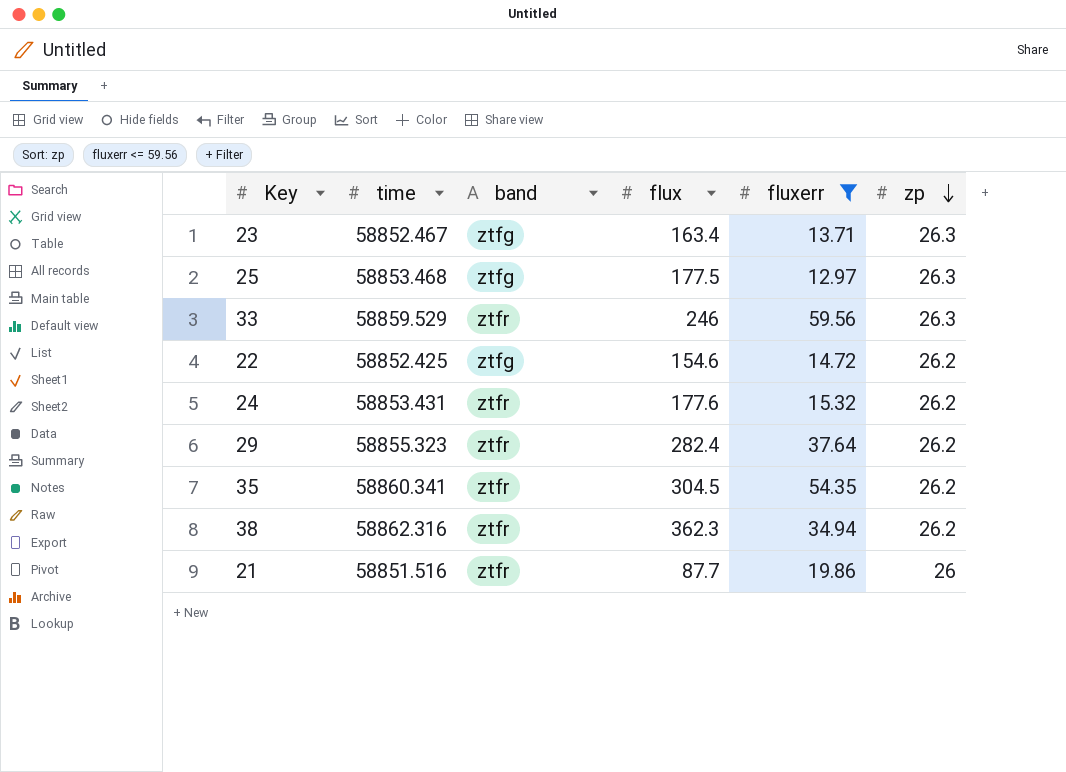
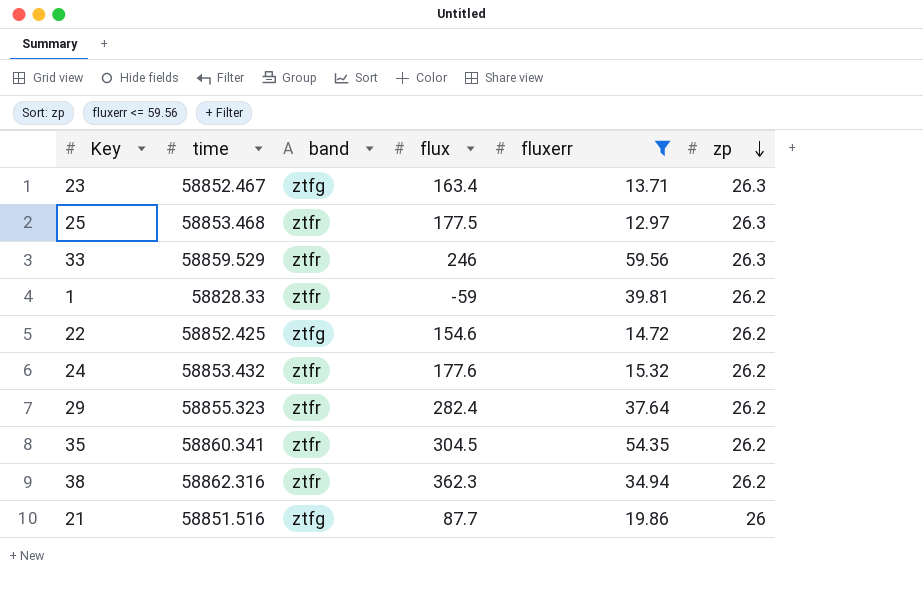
25 | band: ztfg -> ztfr
row 1: none -> 58828.33 | ztfr | -59 | 39.81 | 26.2
24 | time: 58853.431 -> 58853.432
21 | band: ztfr -> ztfg

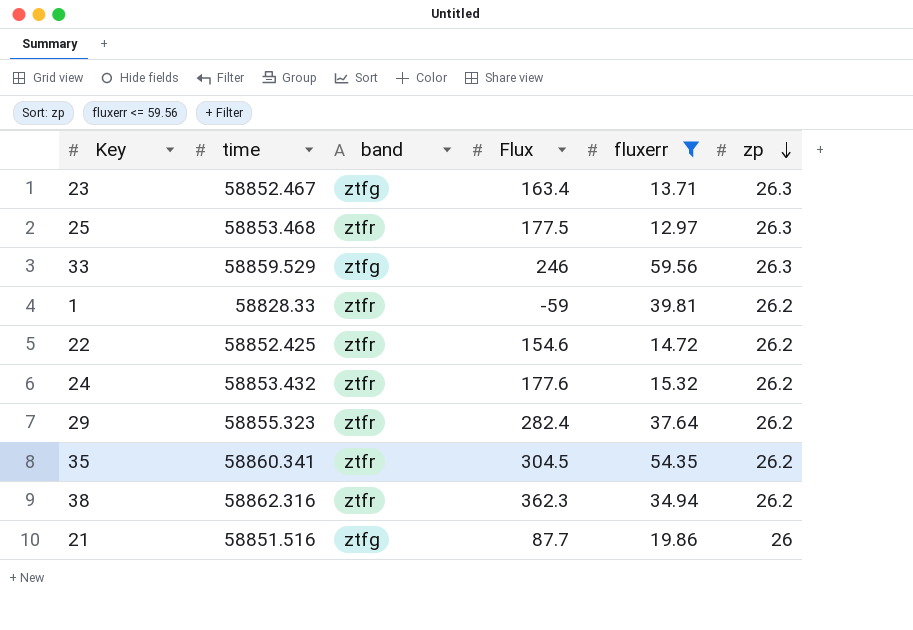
column name: flux -> Flux
33 | band: ztfr -> ztfg
22 | band: ztfg -> ztfr

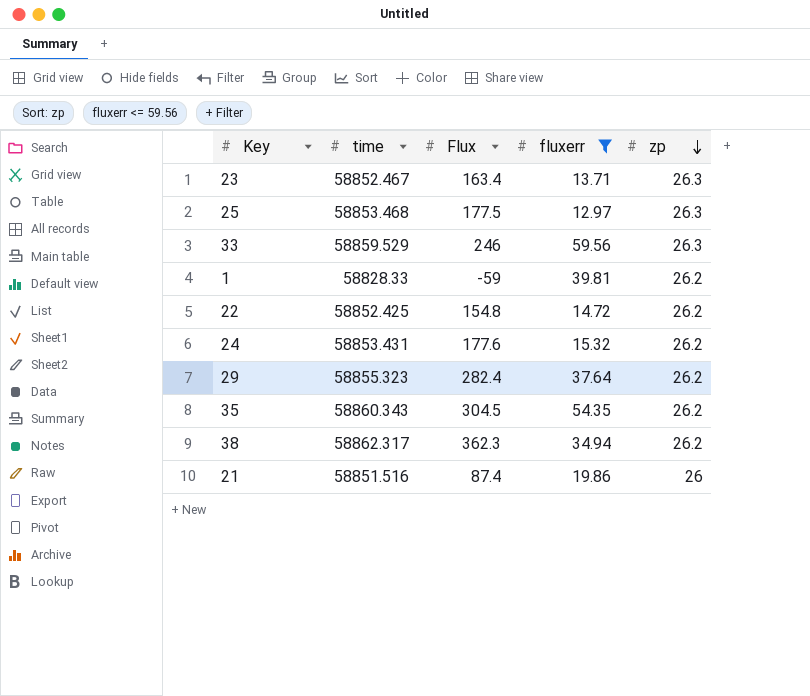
column band | position: 3 -> none
22 | Flux: 154.6 -> 154.8
24 | time: 58853.432 -> 58853.431
35 | time: 58860.341 -> 58860.343
38 | time: 58862.316 -> 58862.317
21 | Flux: 87.7 -> 87.4

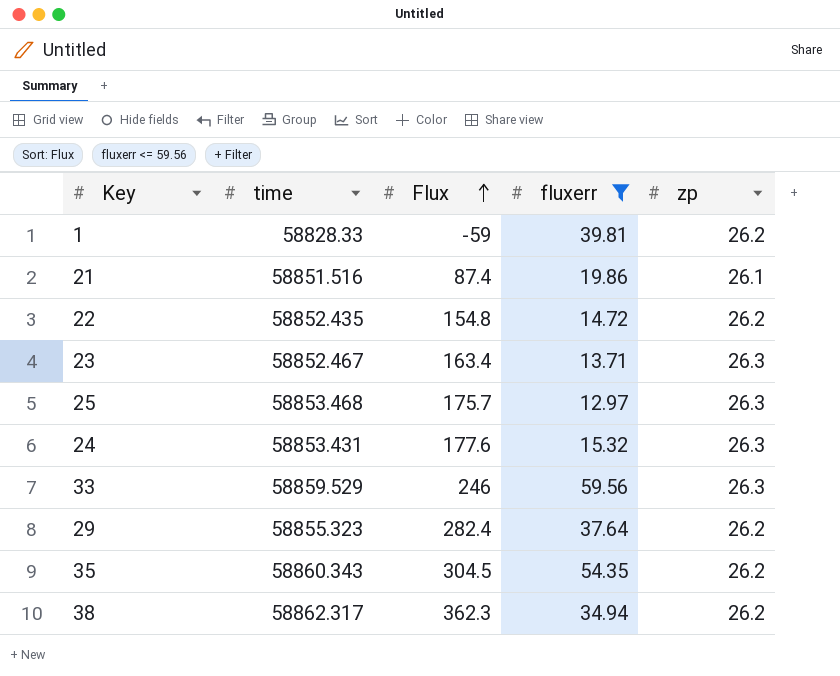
row order: zp descending -> Flux ascending
21 | zp: 26 -> 26.1
22 | time: 58852.425 -> 58852.435
25 | Flux: 177.5 -> 175.7
24 | zp: 26.2 -> 26.3

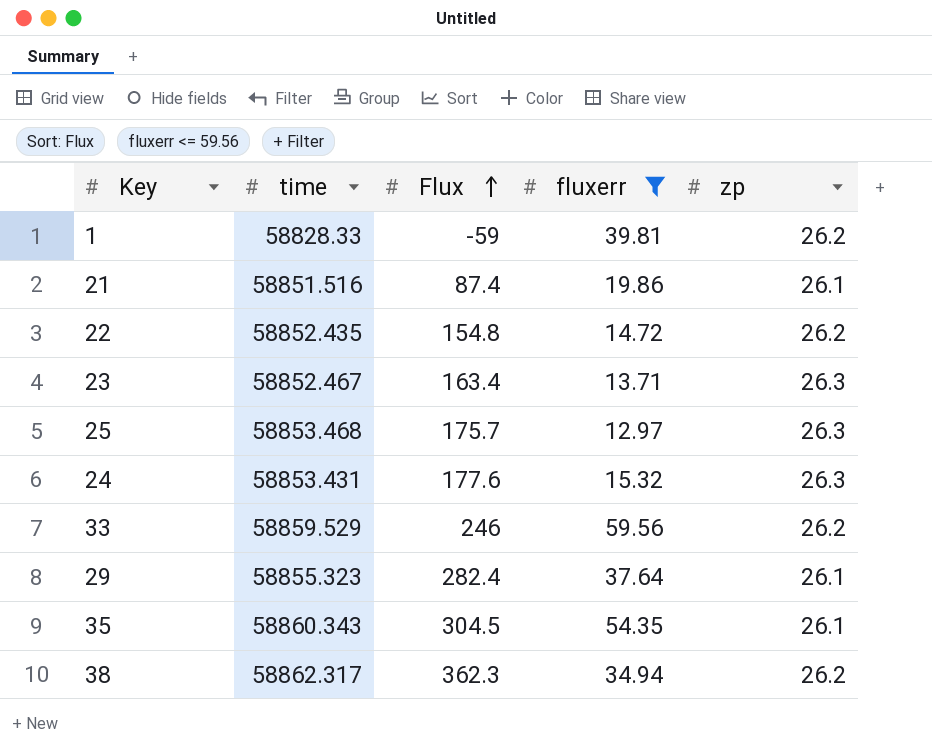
33 | zp: 26.3 -> 26.2
29 | zp: 26.2 -> 26.1
35 | zp: 26.2 -> 26.1

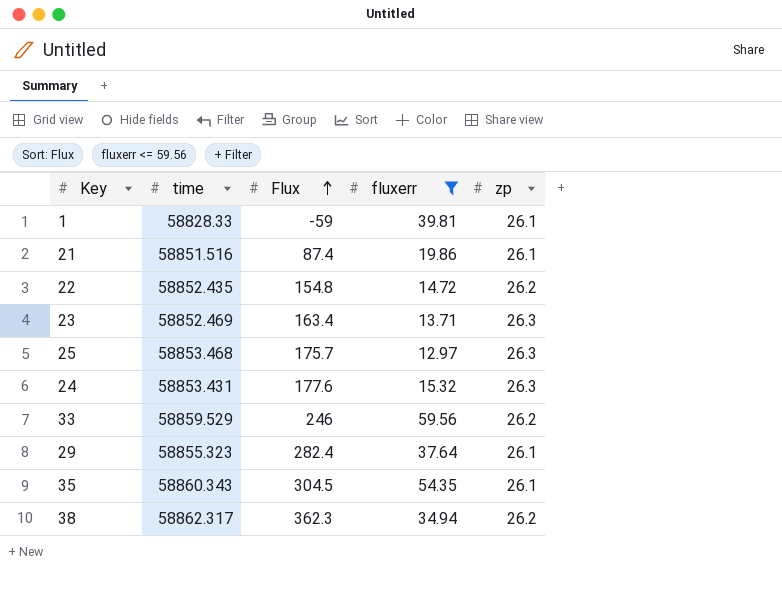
1 | zp: 26.2 -> 26.1
23 | time: 58852.467 -> 58852.469

